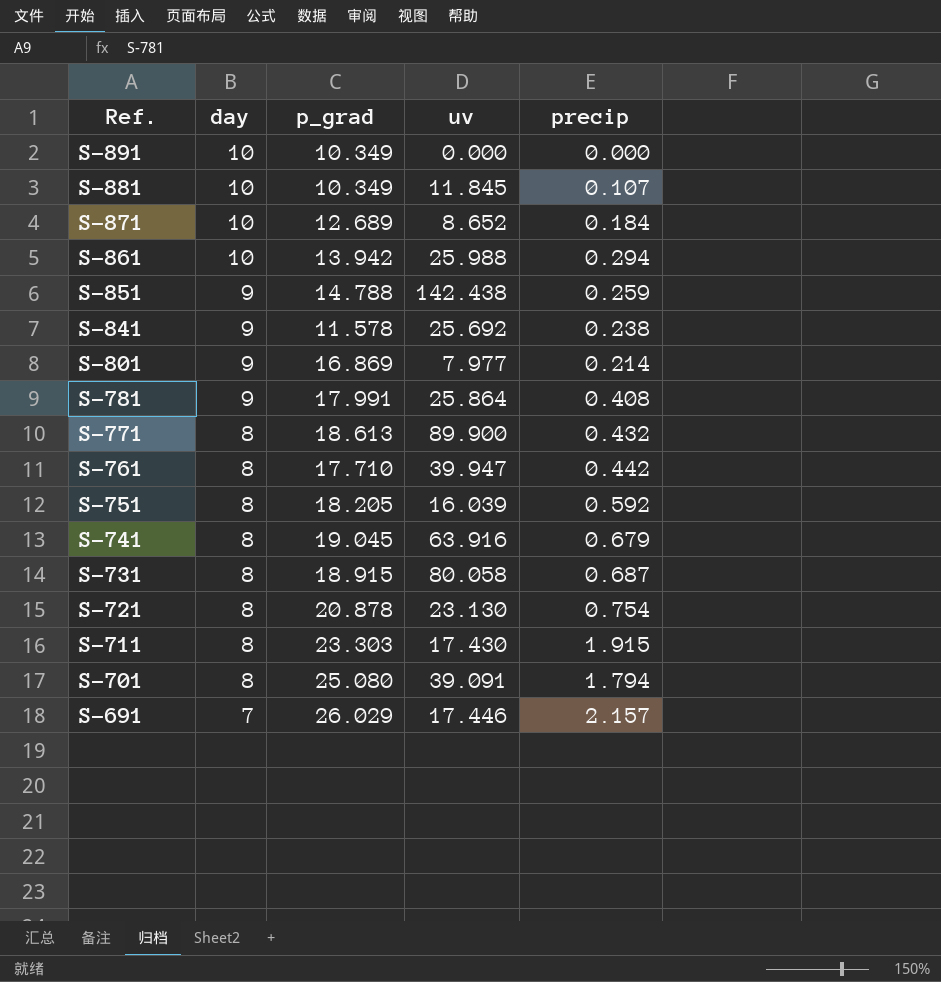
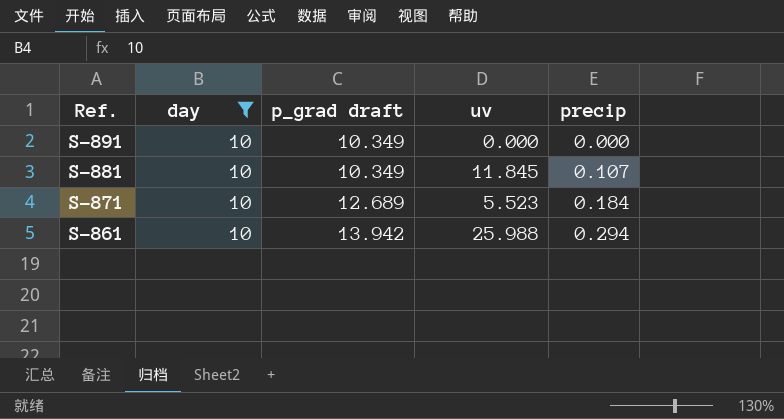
filter: none -> day = 10
column name: p_grad -> p_grad draft
S-871 | uv: 8.652 -> 5.523

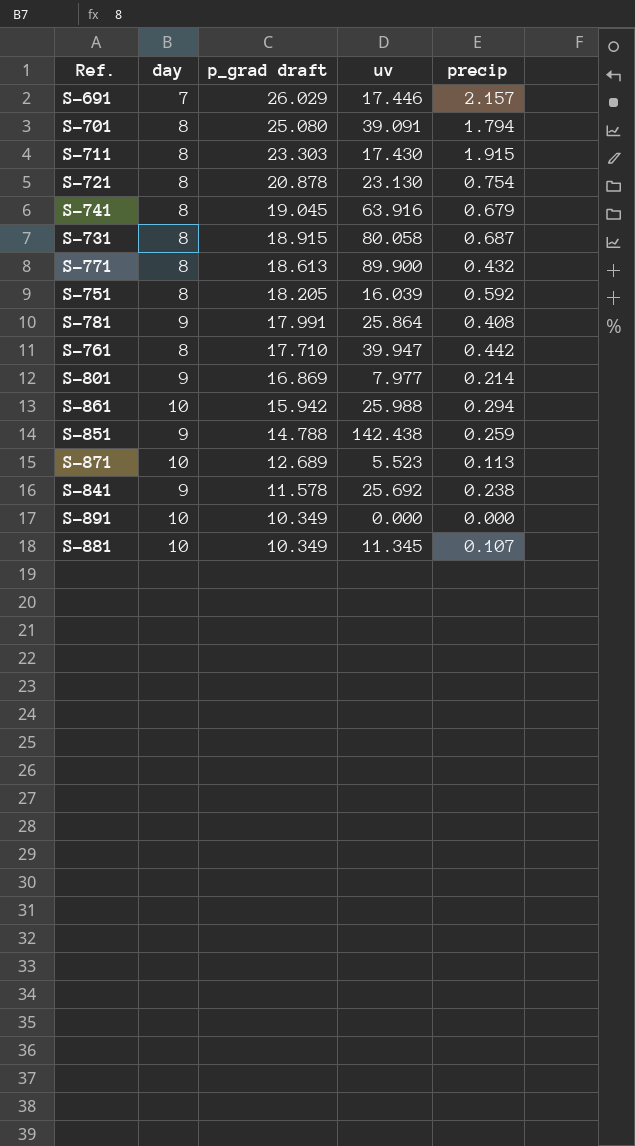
filter: day = 10 -> none
row order: Ref. descending -> p_grad draft descending
S-861 | p_grad draft: 13.942 -> 15.942
S-871 | precip: 0.184 -> 0.113
S-881 | uv: 11.845 -> 11.345

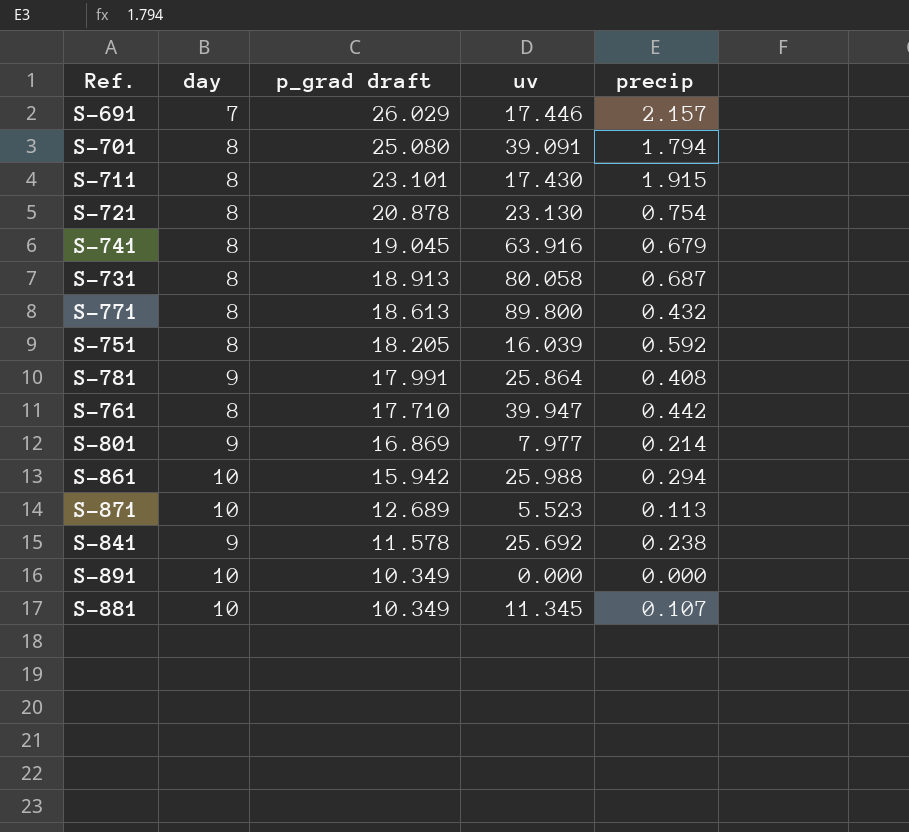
row S-851: 9 | 14.788 | 142.438 | 0.259 -> none
S-711 | p_grad draft: 23.303 -> 23.101
S-731 | p_grad draft: 18.915 -> 18.913
S-771 | uv: 89.900 -> 89.800

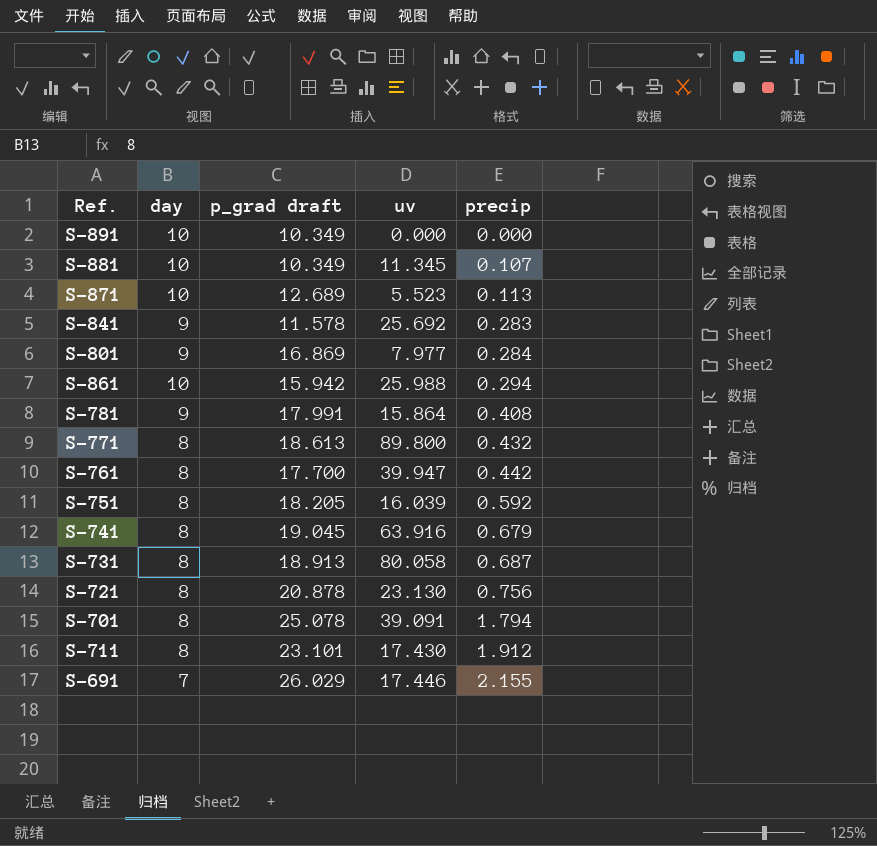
row order: p_grad draft descending -> precip ascending
S-841 | precip: 0.238 -> 0.283
S-801 | precip: 0.214 -> 0.284
S-781 | uv: 25.864 -> 15.864
S-761 | p_grad draft: 17.710 -> 17.700
S-721 | precip: 0.754 -> 0.756
S-701 | p_grad draft: 25.080 -> 25.078
S-711 | precip: 1.915 -> 1.912
S-691 | precip: 2.157 -> 2.155

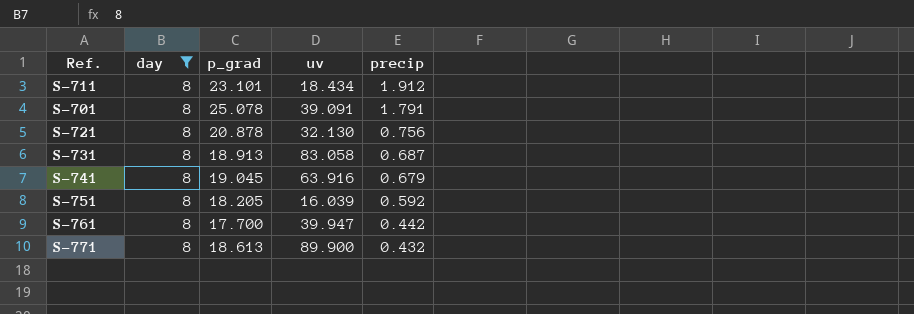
filter: none -> day = 8
row order: precip ascending -> precip descending
column name: p_grad draft -> p_grad
S-711 | uv: 17.430 -> 18.434
S-701 | precip: 1.794 -> 1.791
S-721 | uv: 23.130 -> 32.130
S-731 | uv: 80.058 -> 83.058
S-771 | uv: 89.800 -> 89.900

